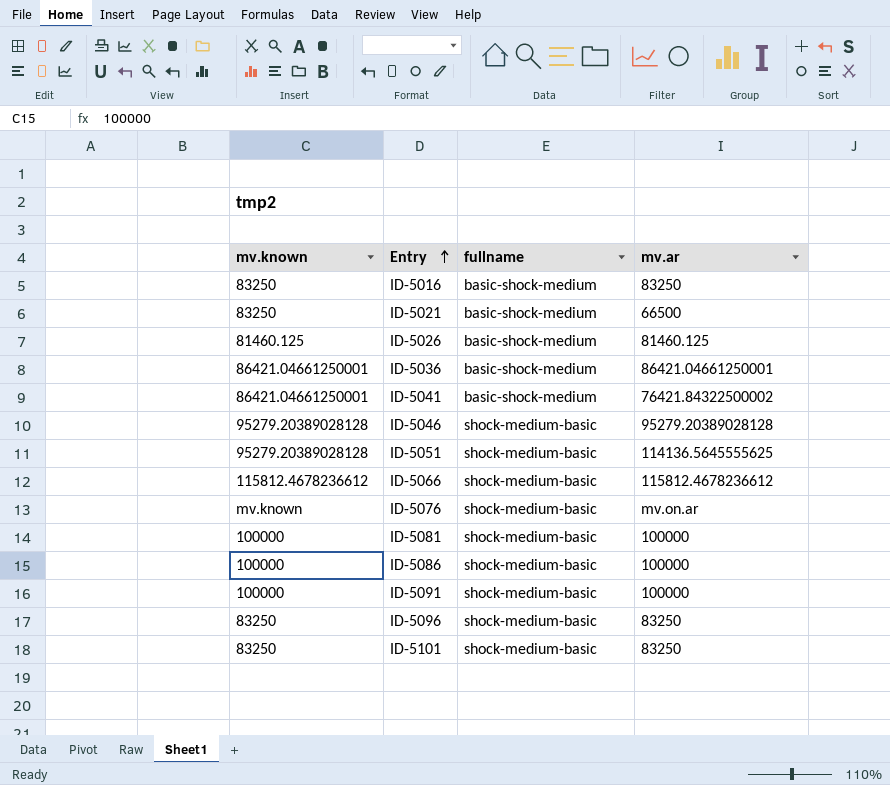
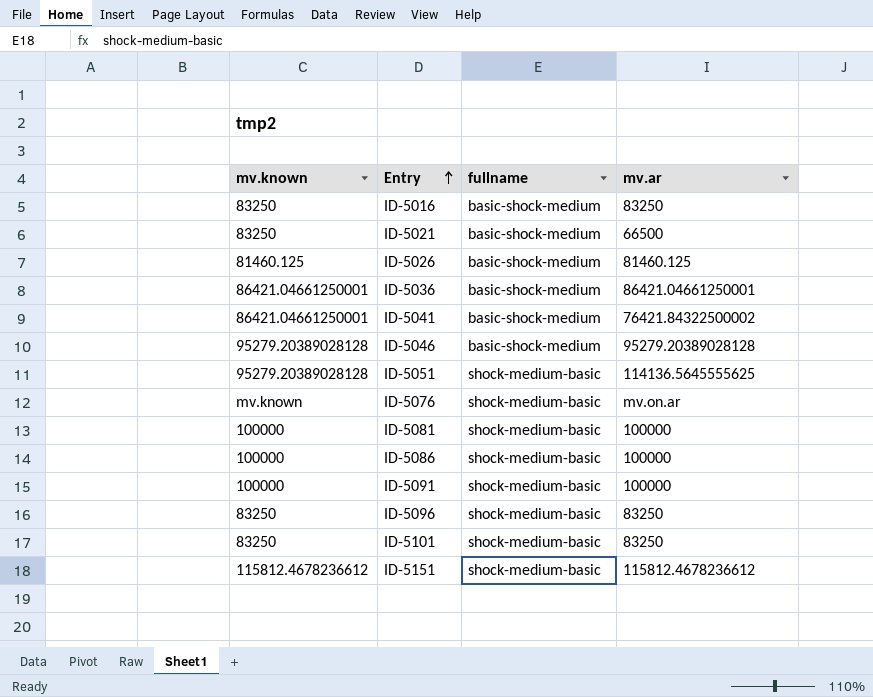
row ID-5066: 115812.4678236612 | shock-medium-basic | 115812.4678236612 -> none
ID-5046 | fullname: shock-medium-basic -> basic-shock-medium
row ID-5151: none -> 115812.4678236612 | shock-medium-basic | 115812.4678236612

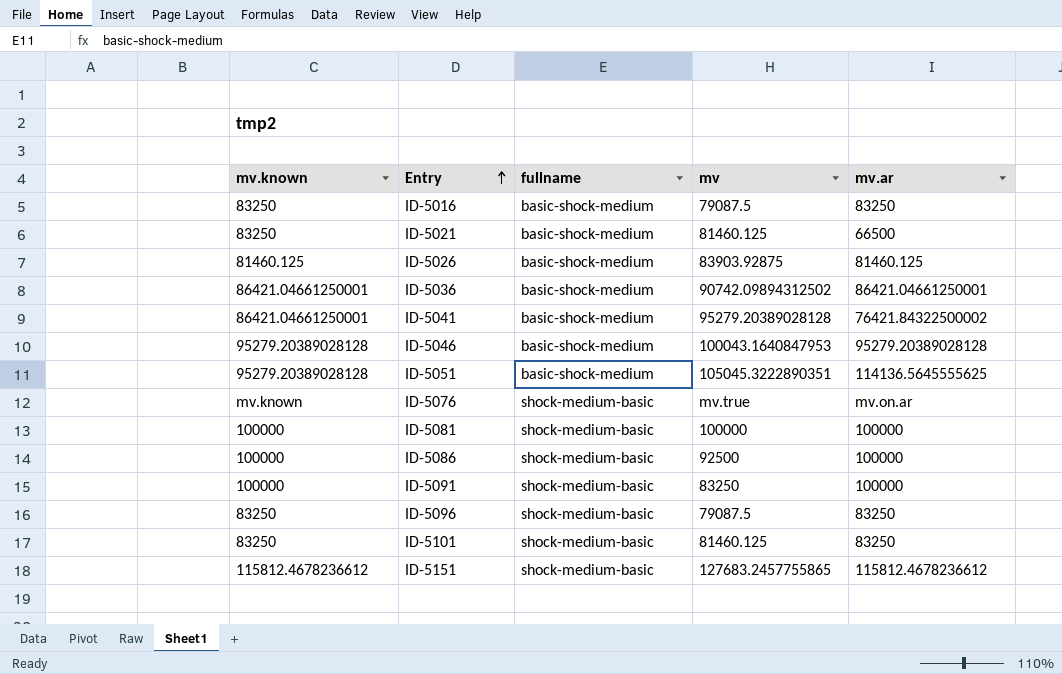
column mv | position: none -> 4
ID-5051 | fullname: shock-medium-basic -> basic-shock-medium

